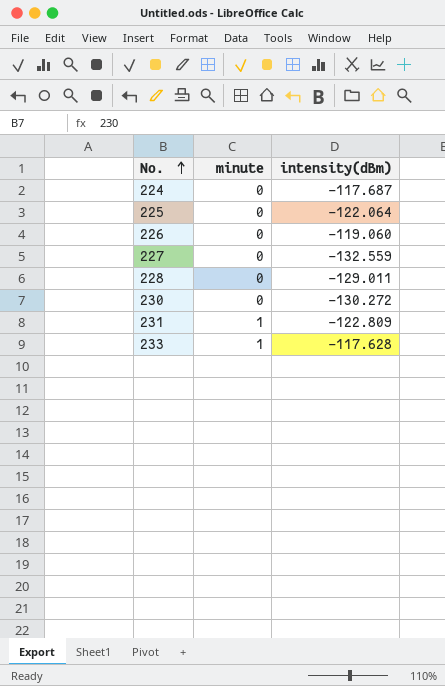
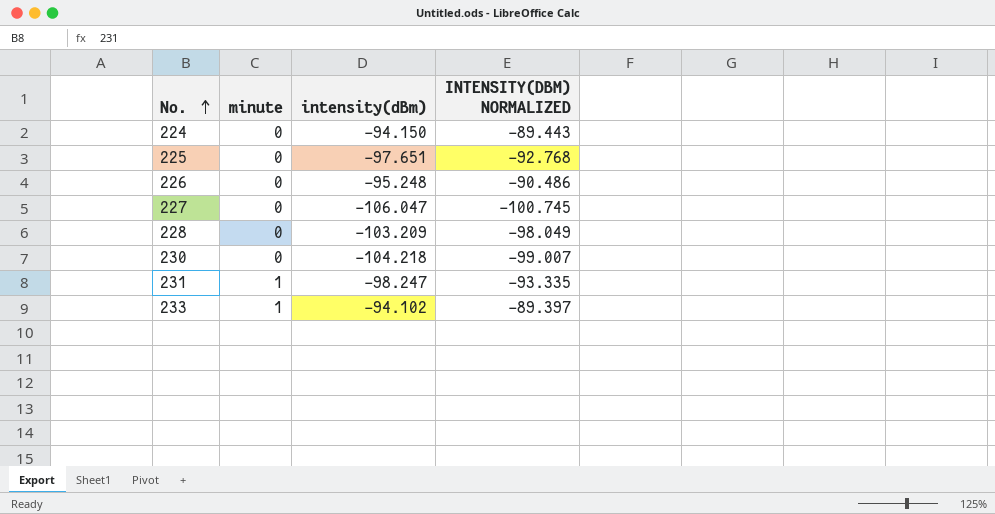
column INTENSITY(DBM) NORMALIZED | formula: none -> [intensity(dBm)] * 0.95
224 | intensity(dBm): -117.687 -> -94.150
225 | intensity(dBm): -122.064 -> -97.651
226 | intensity(dBm): -119.060 -> -95.248
227 | intensity(dBm): -132.559 -> -106.047
228 | intensity(dBm): -129.011 -> -103.209
230 | intensity(dBm): -130.272 -> -104.218
231 | intensity(dBm): -122.809 -> -98.247
233 | intensity(dBm): -117.628 -> -94.102

